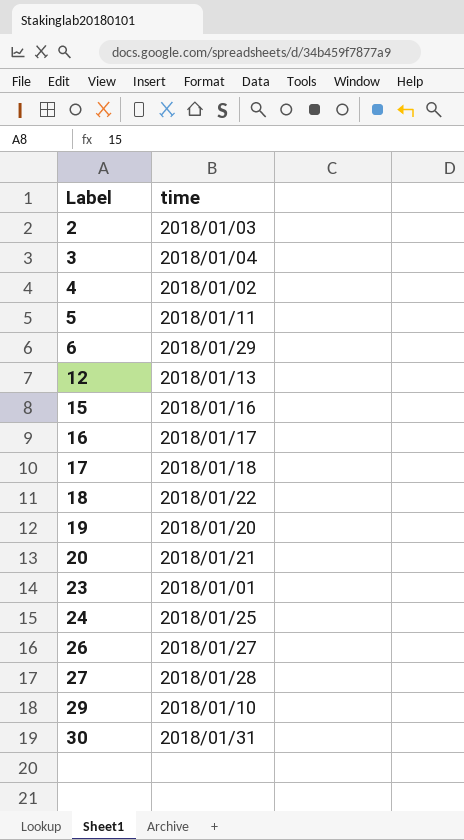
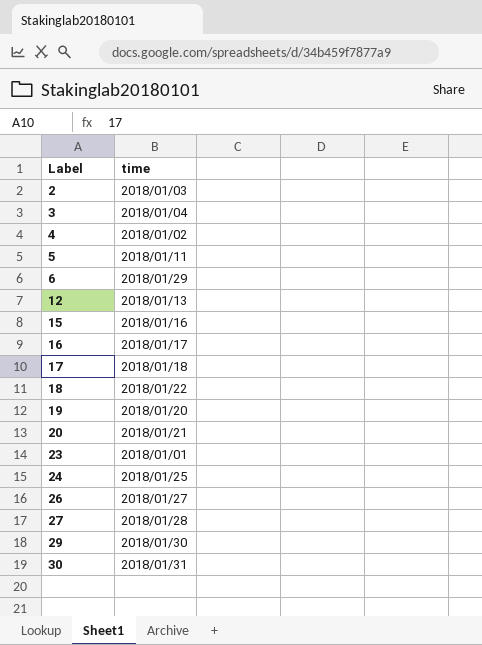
29 | time: 2018/01/10 -> 2018/01/30

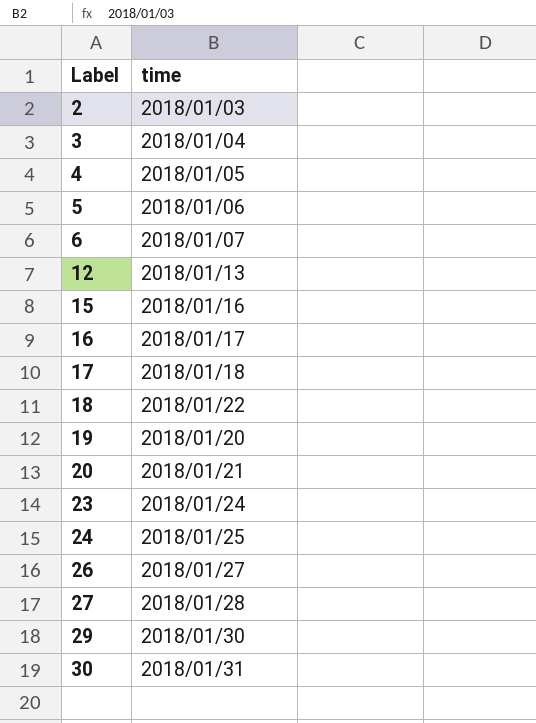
4 | time: 2018/01/02 -> 2018/01/05
5 | time: 2018/01/11 -> 2018/01/06
6 | time: 2018/01/29 -> 2018/01/07
23 | time: 2018/01/01 -> 2018/01/24

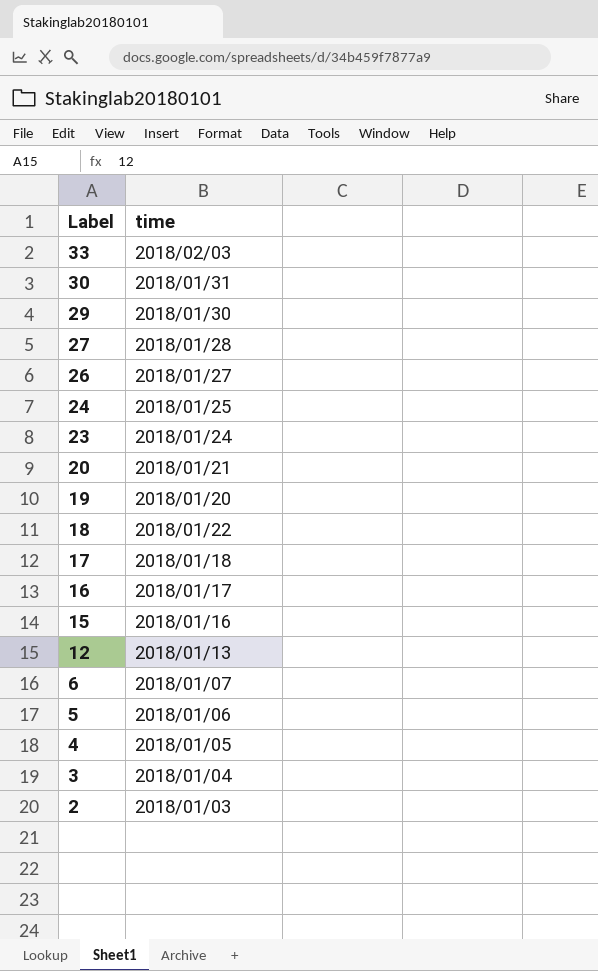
row order: Label ascending -> Label descending
row 33: none -> 2018/02/03

